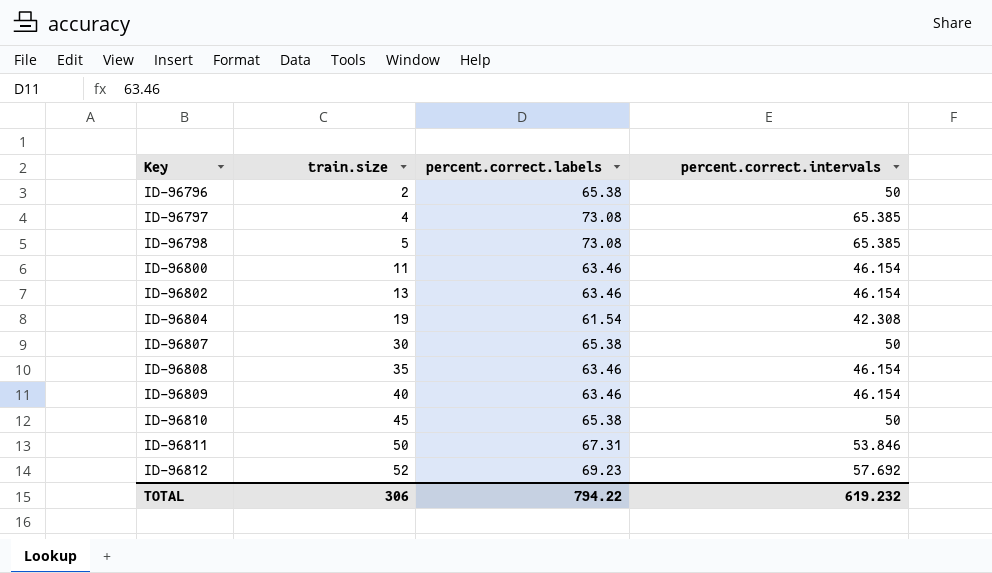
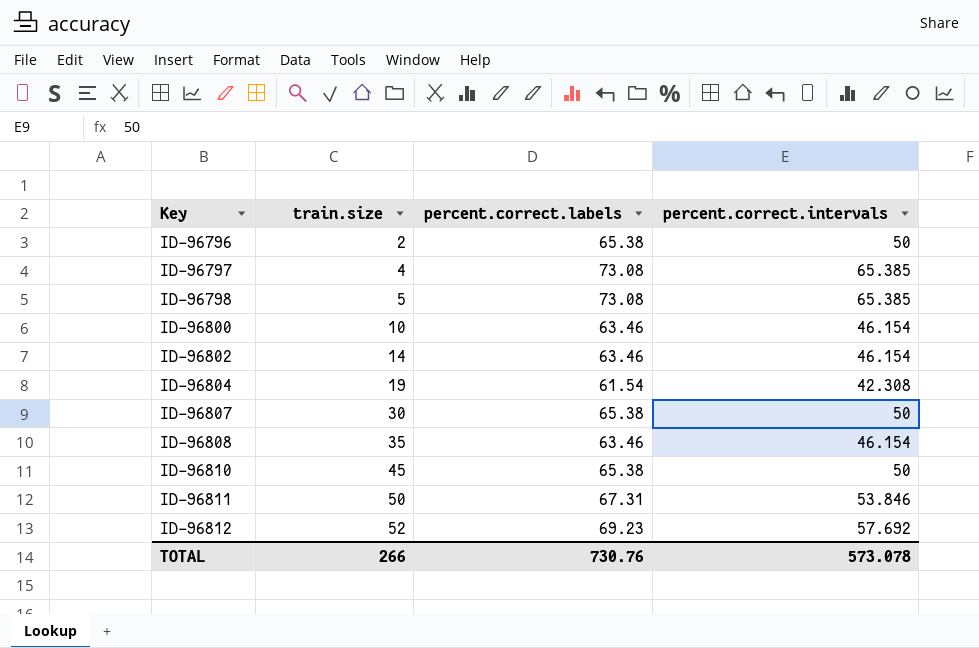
row ID-96809: 40 | 63.46 | 46.154 -> none
ID-96800 | train.size: 11 -> 10
ID-96802 | train.size: 13 -> 14
TOTAL | train.size: 306 -> 266
TOTAL | percent.correct.labels: 794.22 -> 730.76
TOTAL | percent.correct.intervals: 619.232 -> 573.078

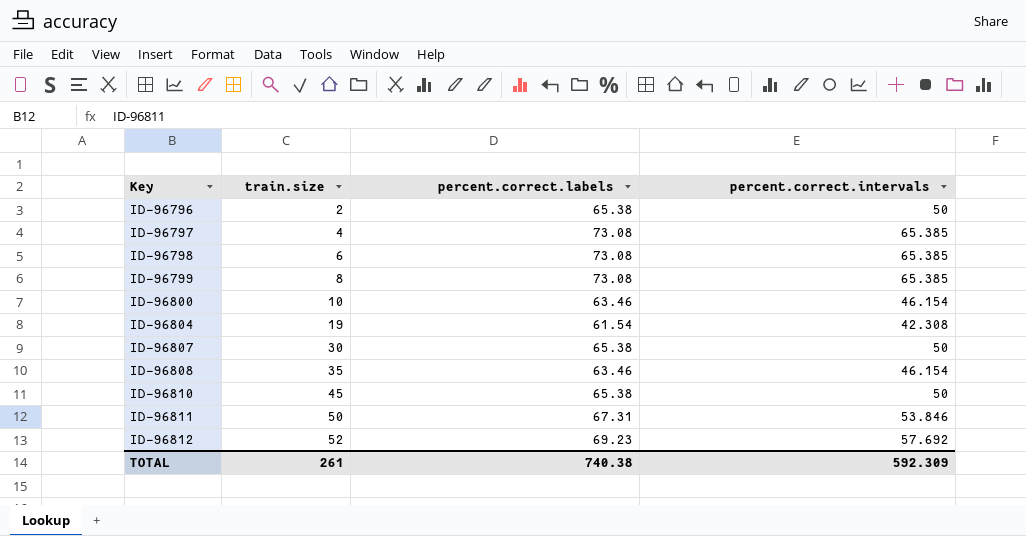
row ID-96802: 14 | 63.46 | 46.154 -> none
ID-96798 | train.size: 5 -> 6
row ID-96799: none -> 8 | 73.08 | 65.385
TOTAL | train.size: 266 -> 261
TOTAL | percent.correct.labels: 730.76 -> 740.38
TOTAL | percent.correct.intervals: 573.078 -> 592.309

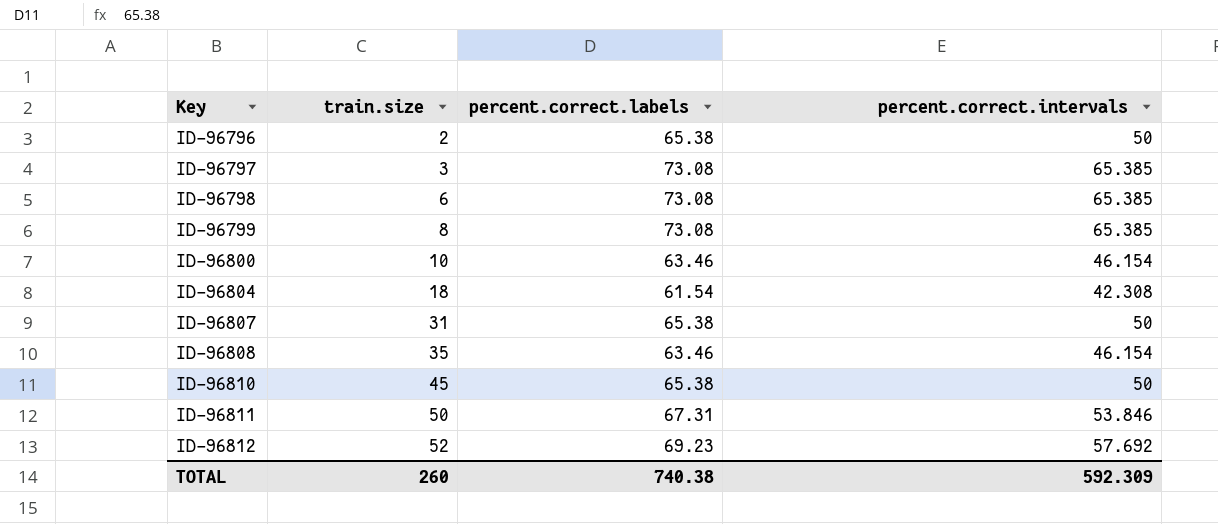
ID-96797 | train.size: 4 -> 3
ID-96804 | train.size: 19 -> 18
ID-96807 | train.size: 30 -> 31
TOTAL | train.size: 261 -> 260

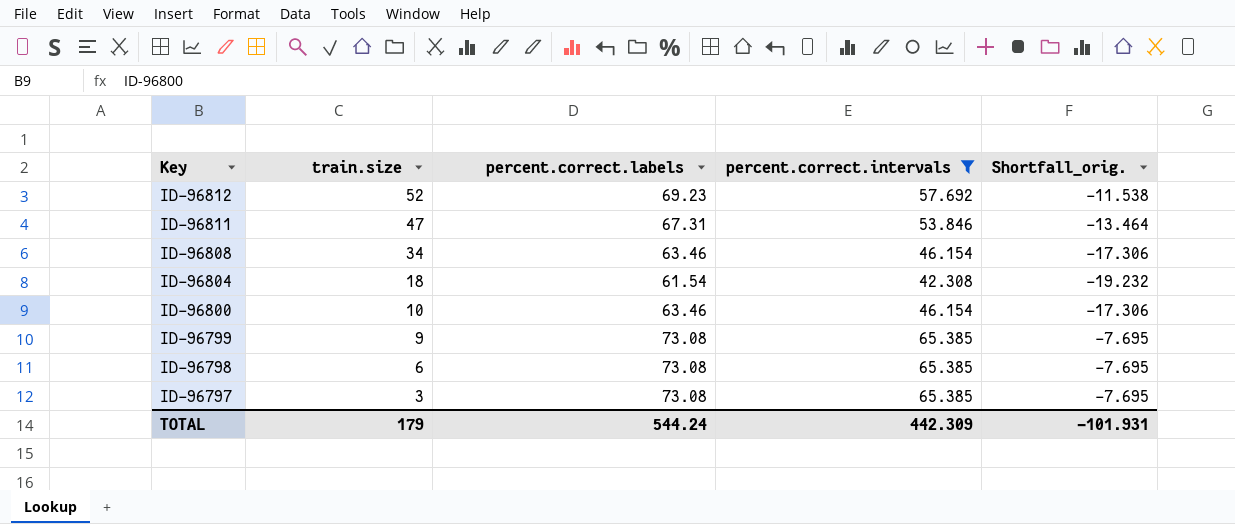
filter: none -> percent.correct.intervals != 50
row order: Key ascending -> Key descending
column Shortfall_orig. | formula: none -> [percent.correct.intervals] - [percent.correct.labels]
ID-96811 | train.size: 50 -> 47
ID-96808 | train.size: 35 -> 34
ID-96799 | train.size: 8 -> 9
TOTAL | train.size: 260 -> 179
TOTAL | percent.correct.labels: 740.38 -> 544.24
TOTAL | percent.correct.intervals: 592.309 -> 442.309

